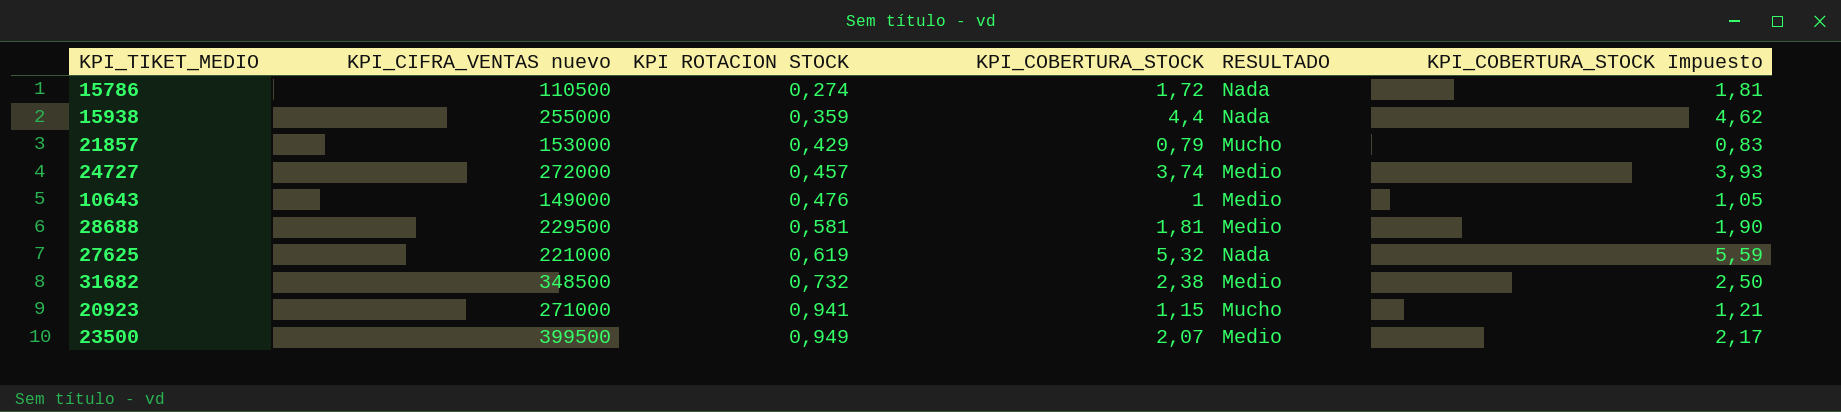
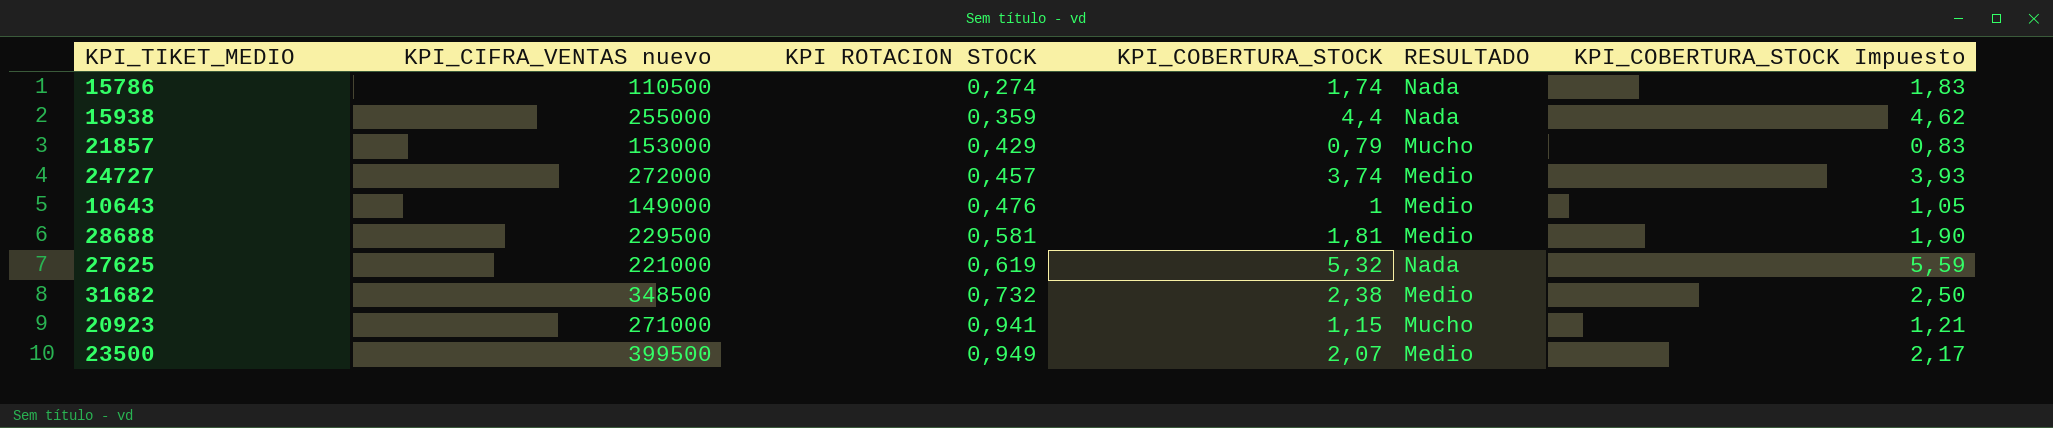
15786 | KPI_COBERTURA_STOCK: 1,72 -> 1,74
15786 | KPI_COBERTURA_STOCK Impuesto: 1,81 -> 1,83

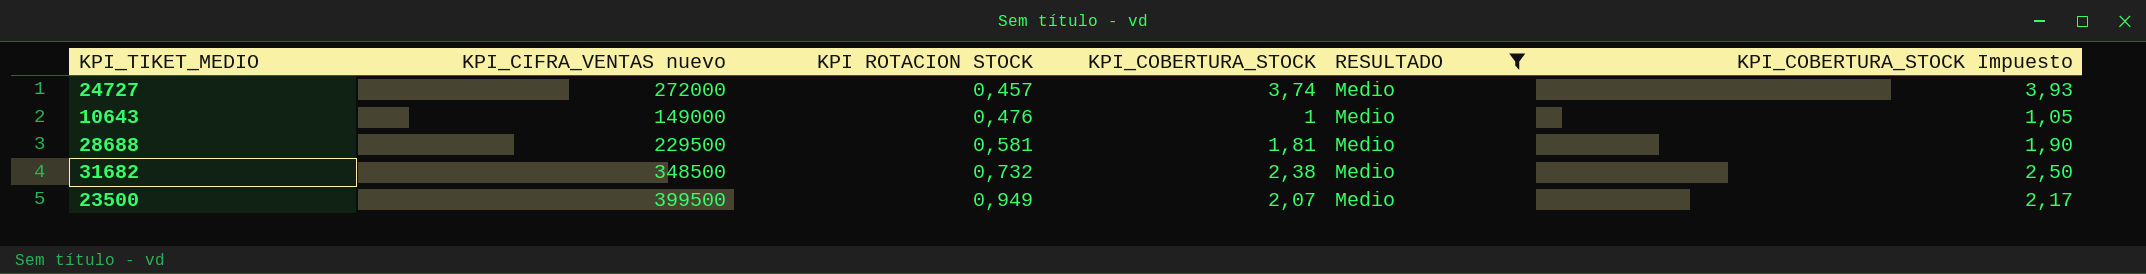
filter: none -> RESULTADO = Medio

